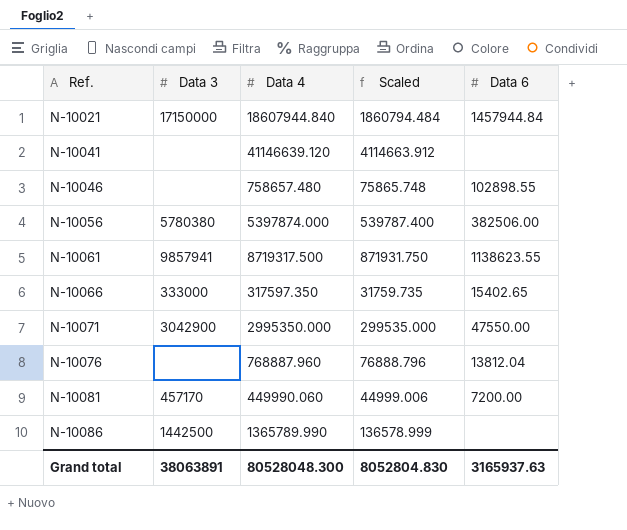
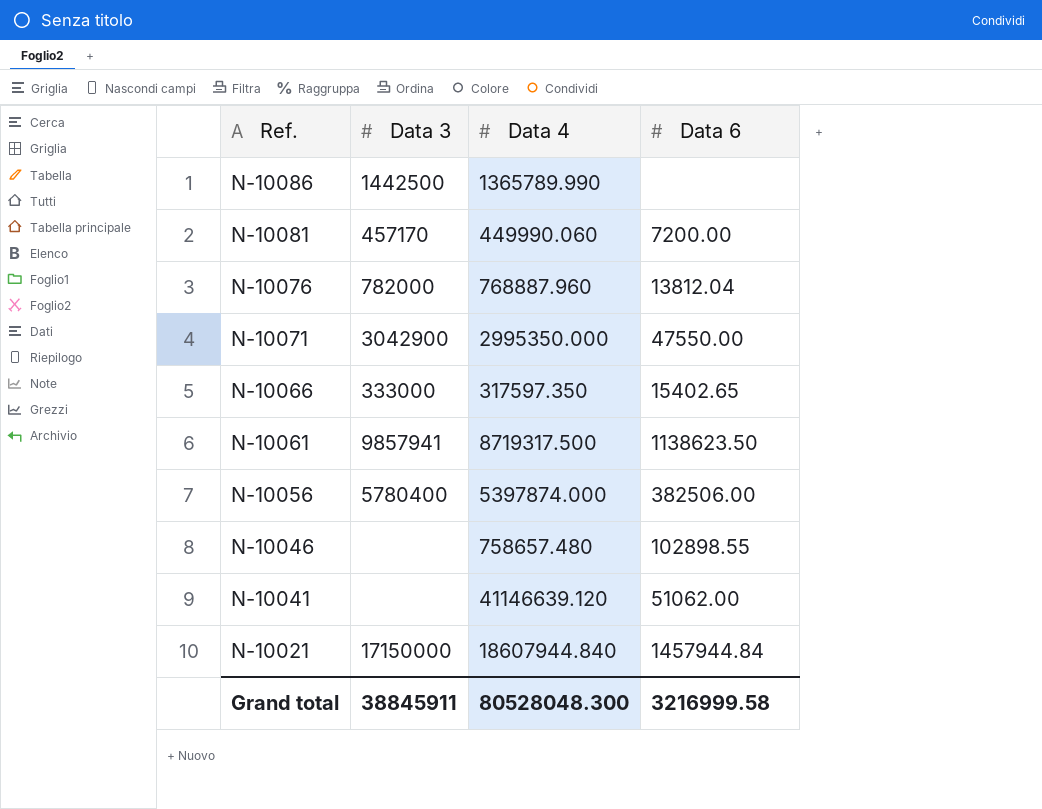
row order: Ref. ascending -> Ref. descending
column Scaled | formula: [Data 4] * 0.1 -> none
N-10076 | Data 3: none -> 782000
N-10061 | Data 6: 1138623.55 -> 1138623.50
N-10056 | Data 3: 5780380 -> 5780400
N-10041 | Data 6: none -> 51062.00
Grand total | Data 3: 38063891 -> 38845911
Grand total | Data 6: 3165937.63 -> 3216999.58

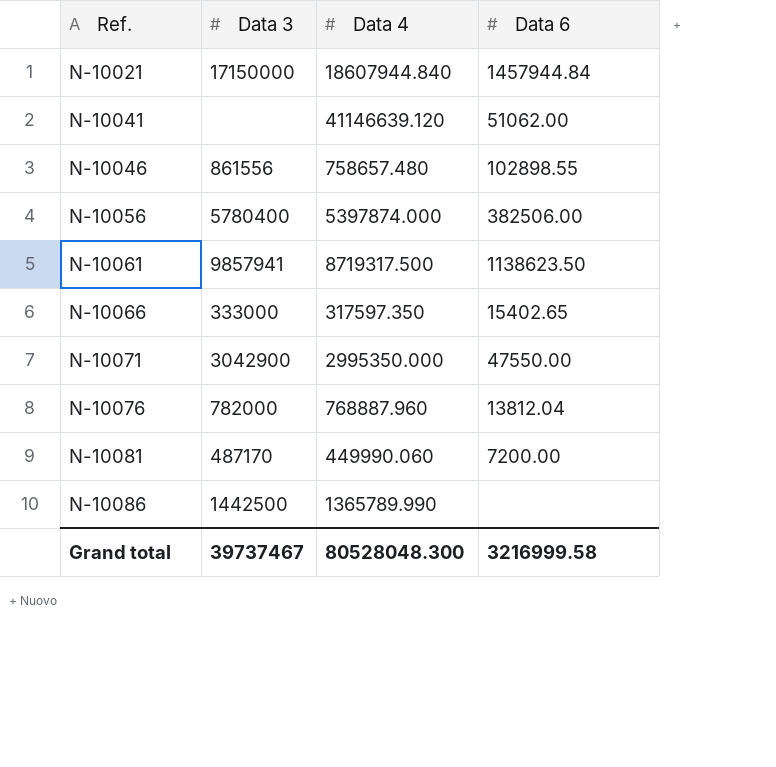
row order: Ref. descending -> Ref. ascending
N-10046 | Data 3: none -> 861556
N-10081 | Data 3: 457170 -> 487170
Grand total | Data 3: 38845911 -> 39737467

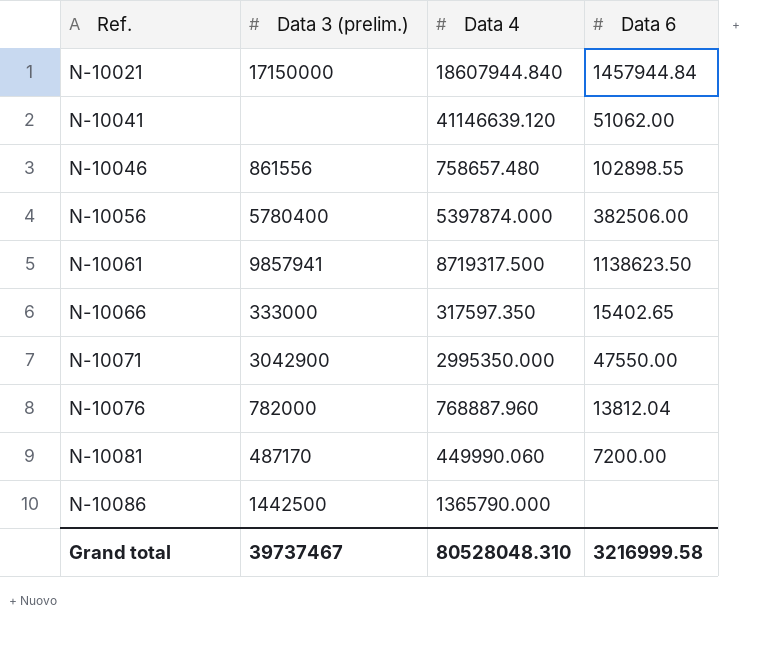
column name: Data 3 -> Data 3 (prelim.)
N-10086 | Data 4: 1365789.990 -> 1365790.000
Grand total | Data 4: 80528048.300 -> 80528048.310

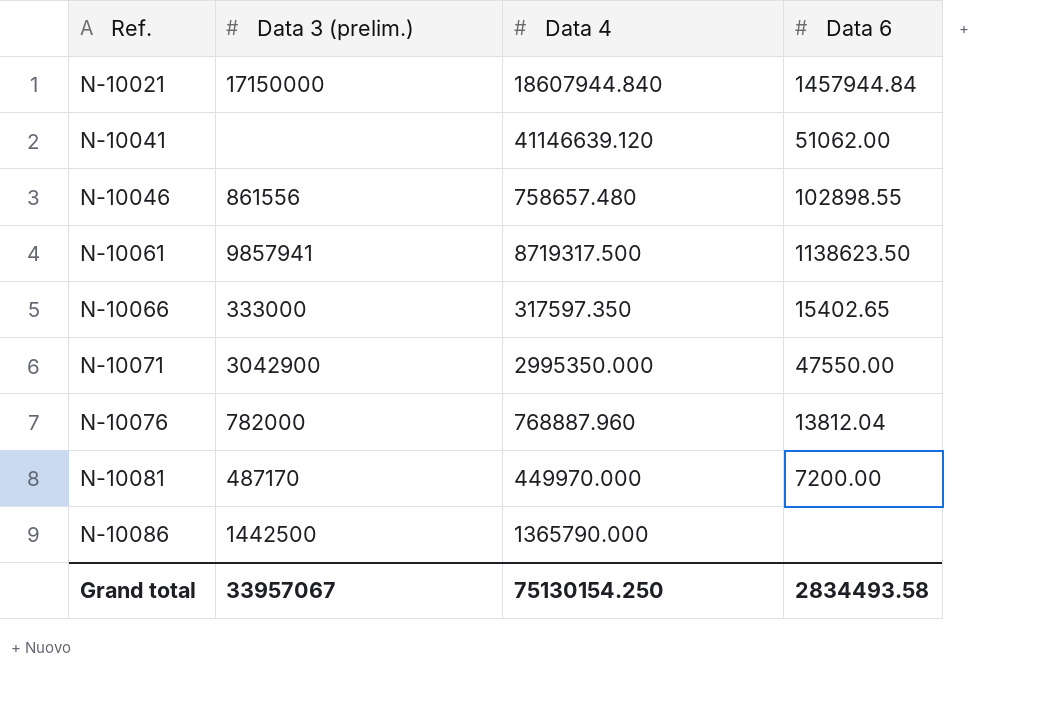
row N-10056: 5780400 | 5397874.000 | 382506.00 -> none
N-10081 | Data 4: 449990.060 -> 449970.000
Grand total | Data 3 (prelim.): 39737467 -> 33957067
Grand total | Data 4: 80528048.310 -> 75130154.250
Grand total | Data 6: 3216999.58 -> 2834493.58

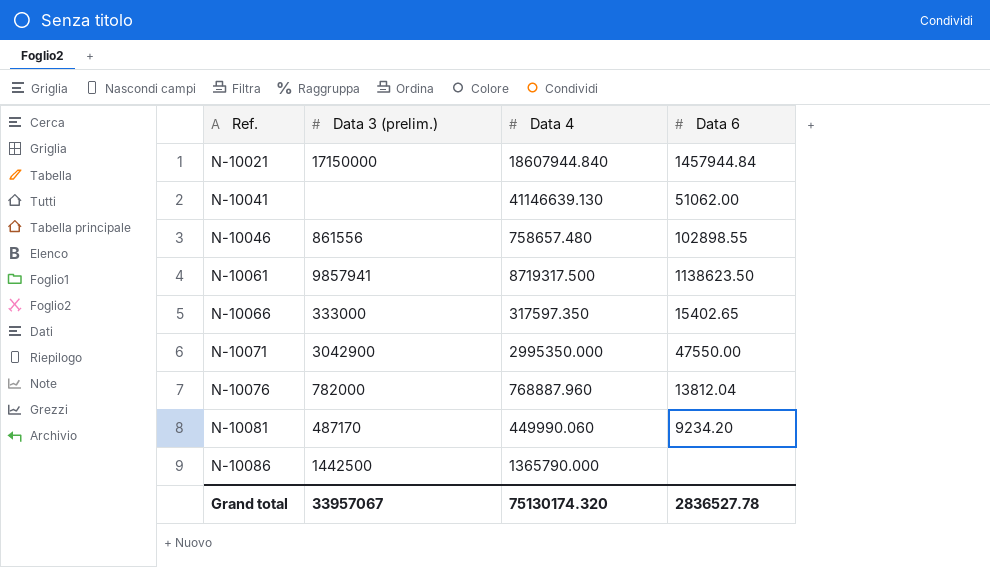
N-10041 | Data 4: 41146639.120 -> 41146639.130
N-10081 | Data 4: 449970.000 -> 449990.060
N-10081 | Data 6: 7200.00 -> 9234.20
Grand total | Data 4: 75130154.250 -> 75130174.320
Grand total | Data 6: 2834493.58 -> 2836527.78

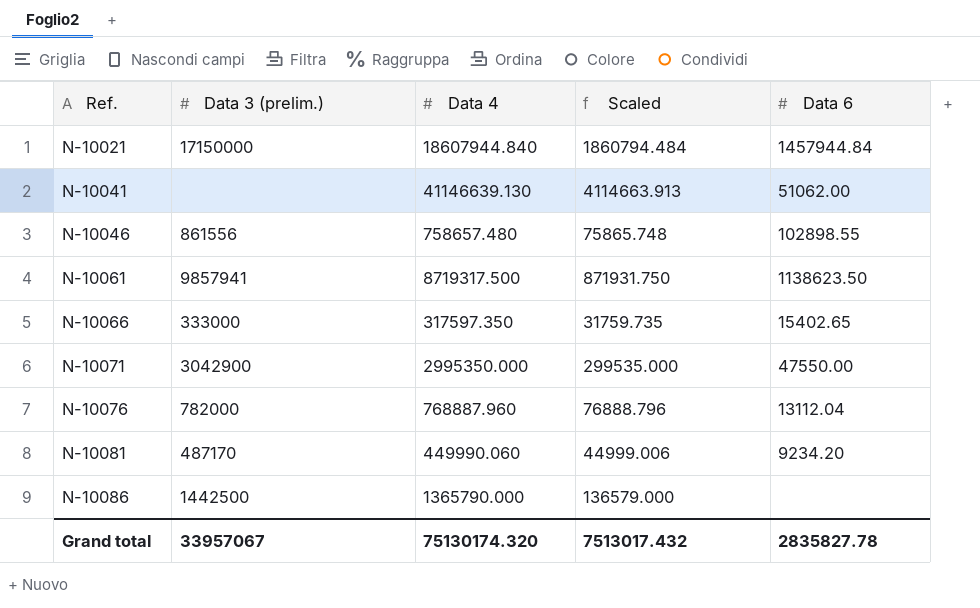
column Scaled | formula: none -> [Data 4] * 0.1
N-10076 | Data 6: 13812.04 -> 13112.04
Grand total | Data 6: 2836527.78 -> 2835827.78

